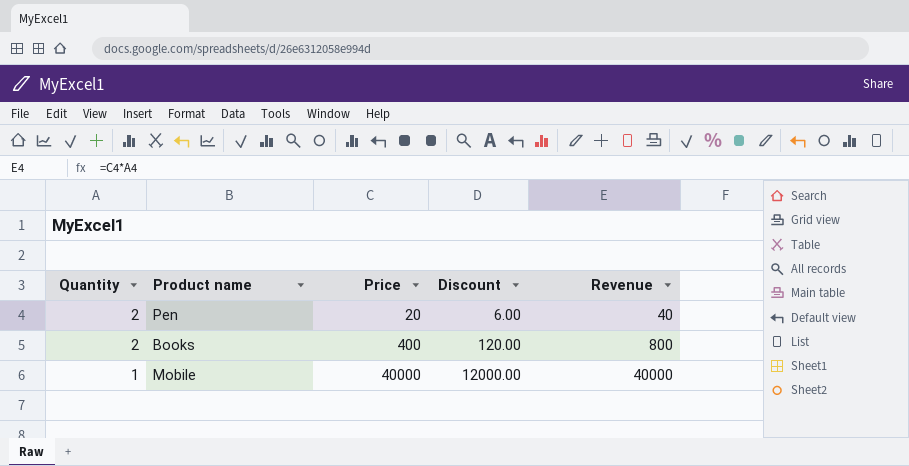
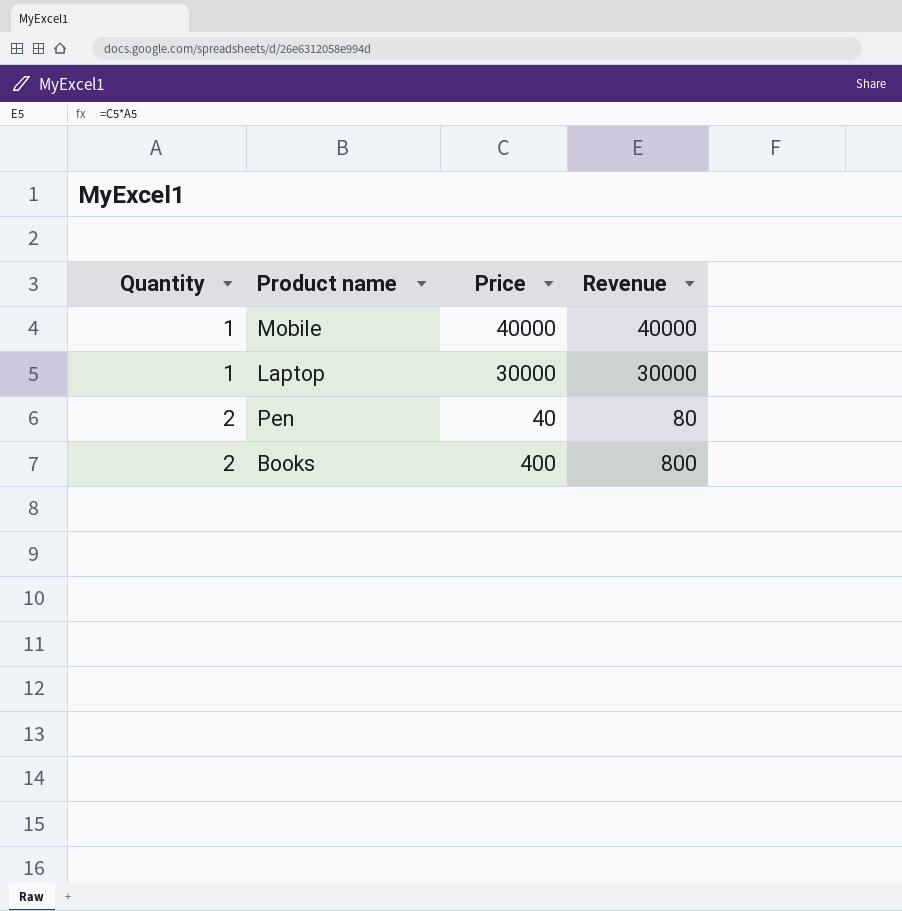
row order: Quantity descending -> Quantity ascending
column Discount | formula: [Price] * 0.3 -> none
row Laptop: none -> 1 | 30000 | 30000
Pen | Price: 20 -> 40
Pen | Revenue: 40 -> 80

